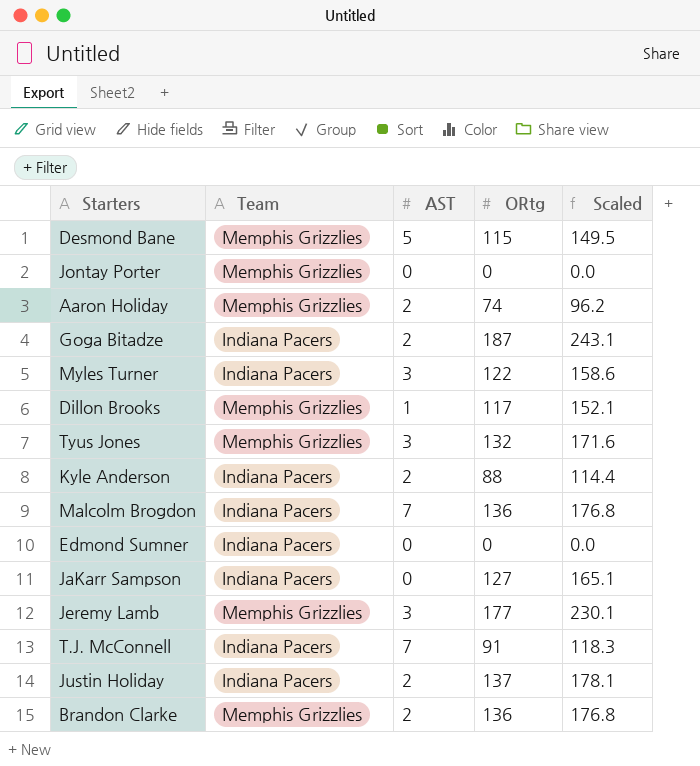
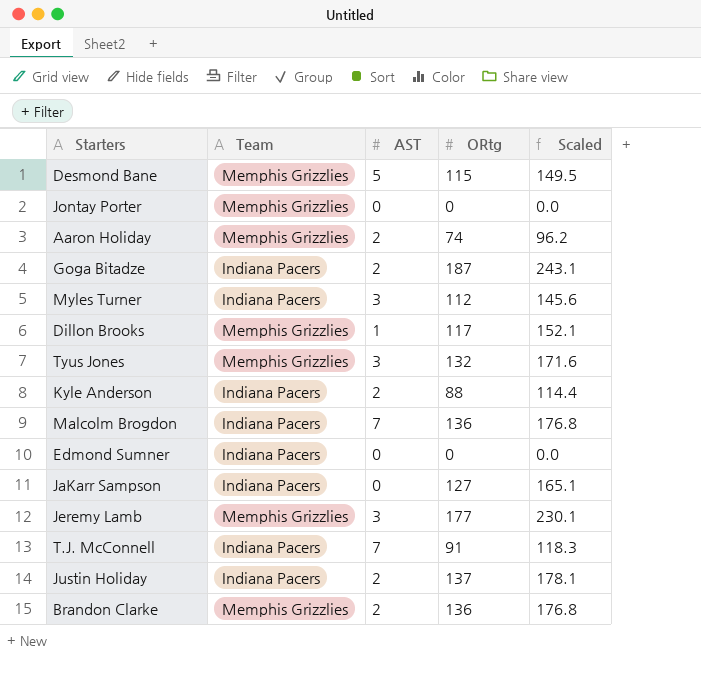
Myles Turner | ORtg: 122 -> 112
Myles Turner | Scaled: 158.6 -> 145.6

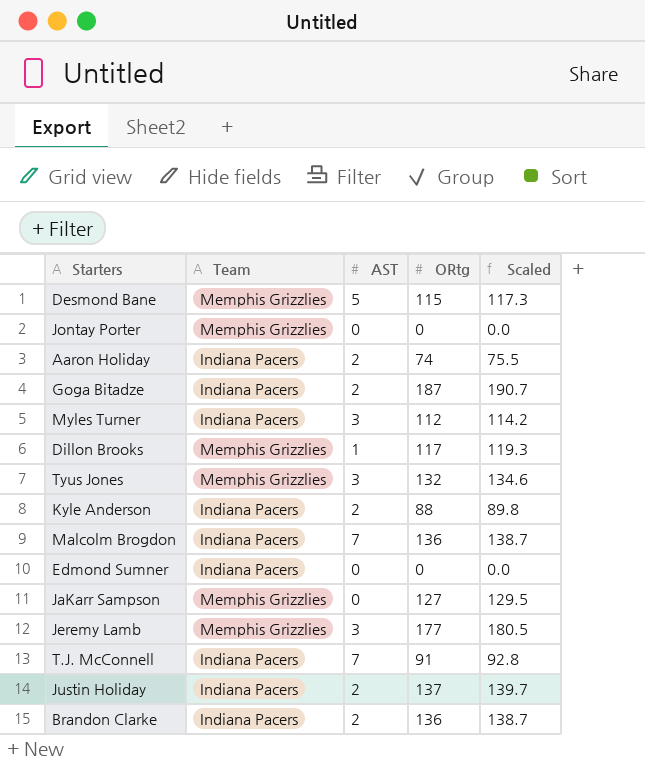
column Scaled | formula: [ORtg] * 1.3 -> [ORtg] * 1.02
Aaron Holiday | Team: Memphis Grizzlies -> Indiana Pacers
JaKarr Sampson | Team: Indiana Pacers -> Memphis Grizzlies
Brandon Clarke | Team: Memphis Grizzlies -> Indiana Pacers

